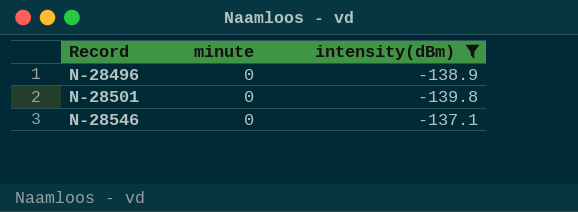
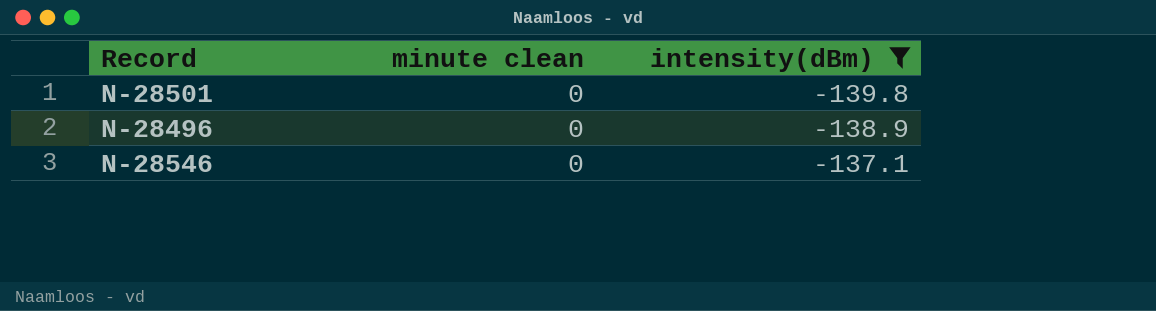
row order: Record ascending -> intensity(dBm) ascending
column name: minute -> minute clean

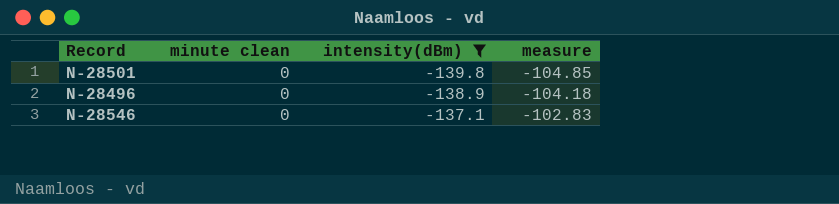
column measure | formula: none -> [intensity(dBm)] * 0.75

